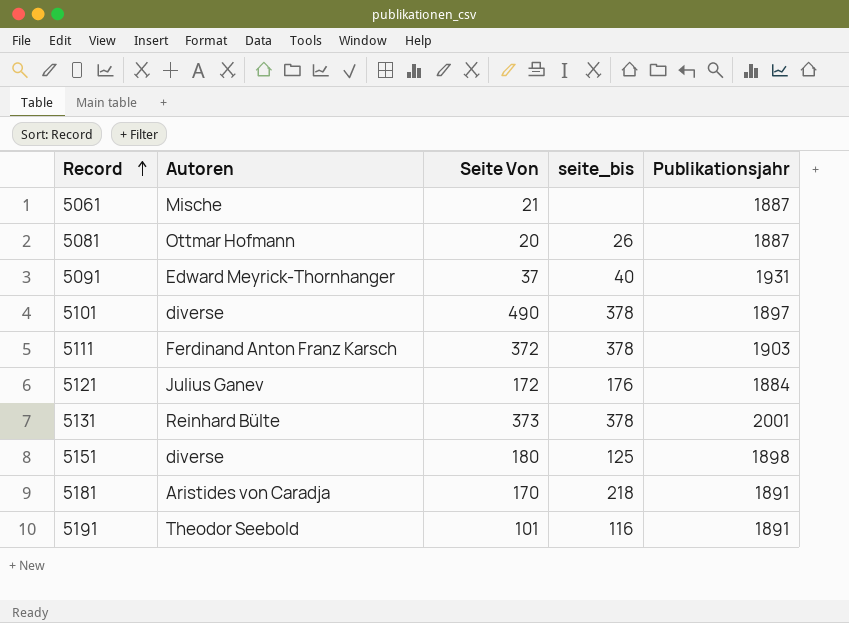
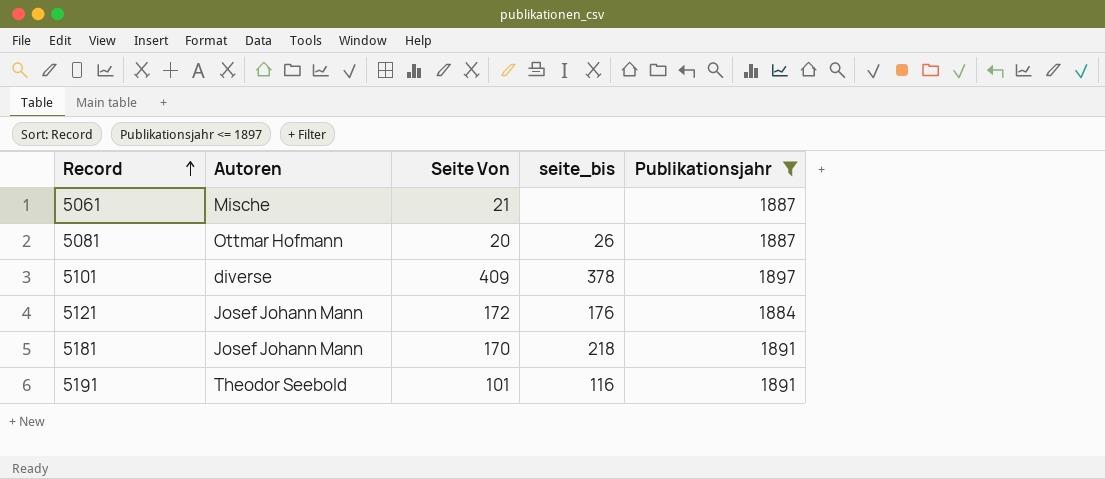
filter: none -> Publikationsjahr <= 1897
5101 | Seite Von: 490 -> 409
5121 | Autoren: Julius Ganev -> Josef Johann Mann
5181 | Autoren: Aristides von Caradja -> Josef Johann Mann

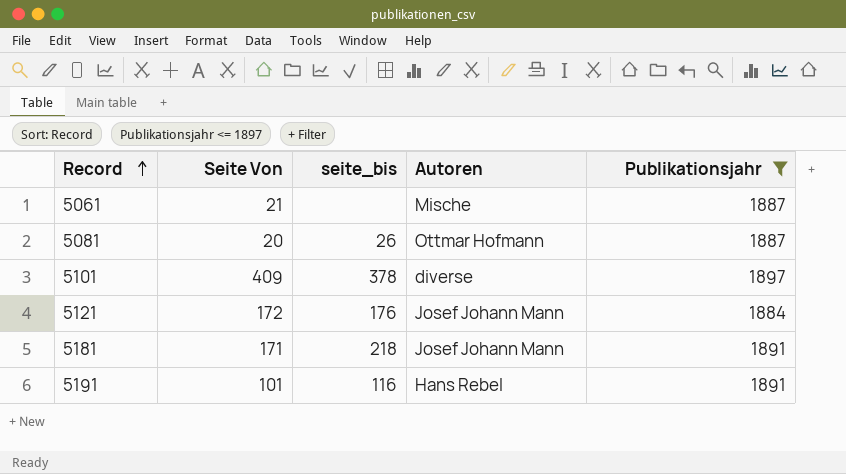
column Autoren | position: 2 -> 4
5181 | Seite Von: 170 -> 171
5191 | Autoren: Theodor Seebold -> Hans Rebel

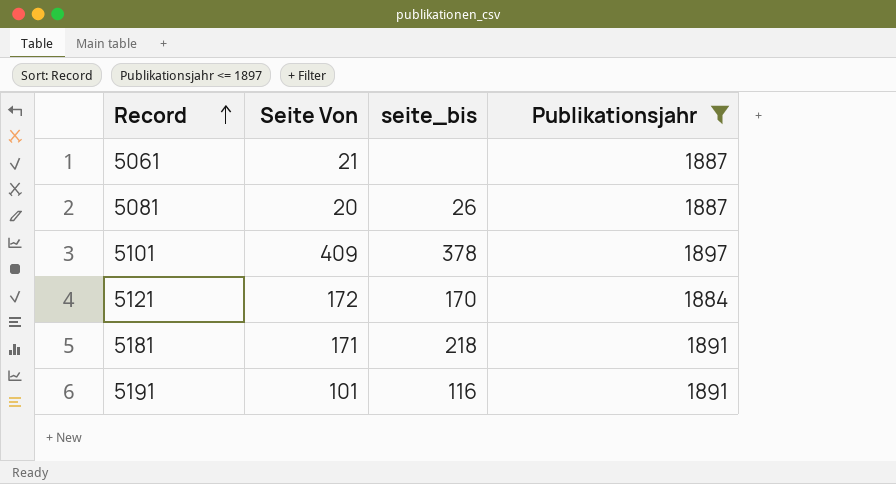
column Autoren | position: 4 -> none
5121 | seite_bis: 176 -> 170

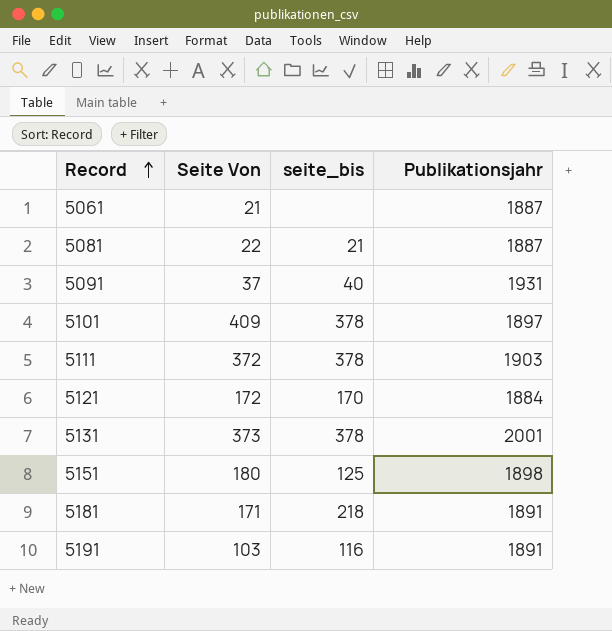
filter: Publikationsjahr <= 1897 -> none
5081 | Seite Von: 20 -> 22
5081 | seite_bis: 26 -> 21
5191 | Seite Von: 101 -> 103

